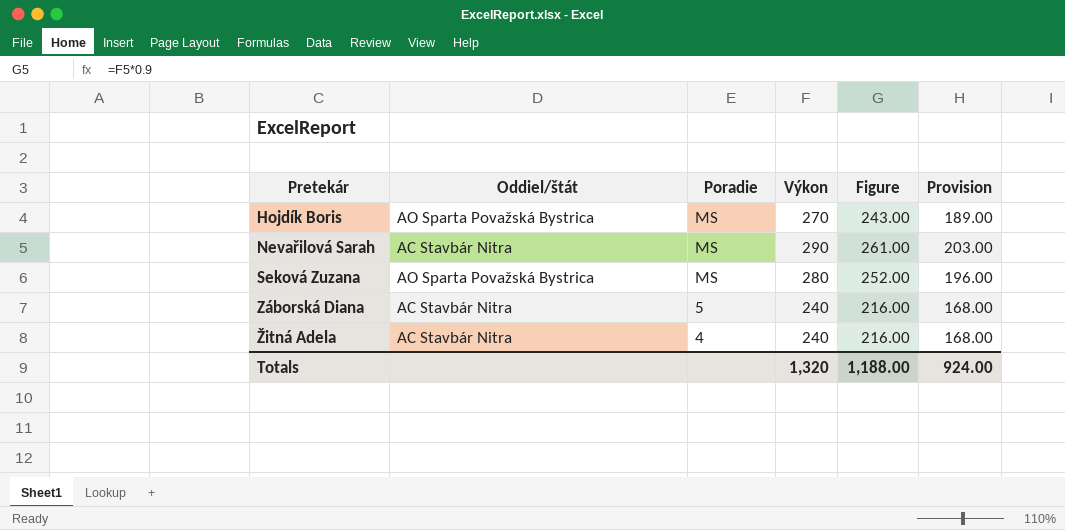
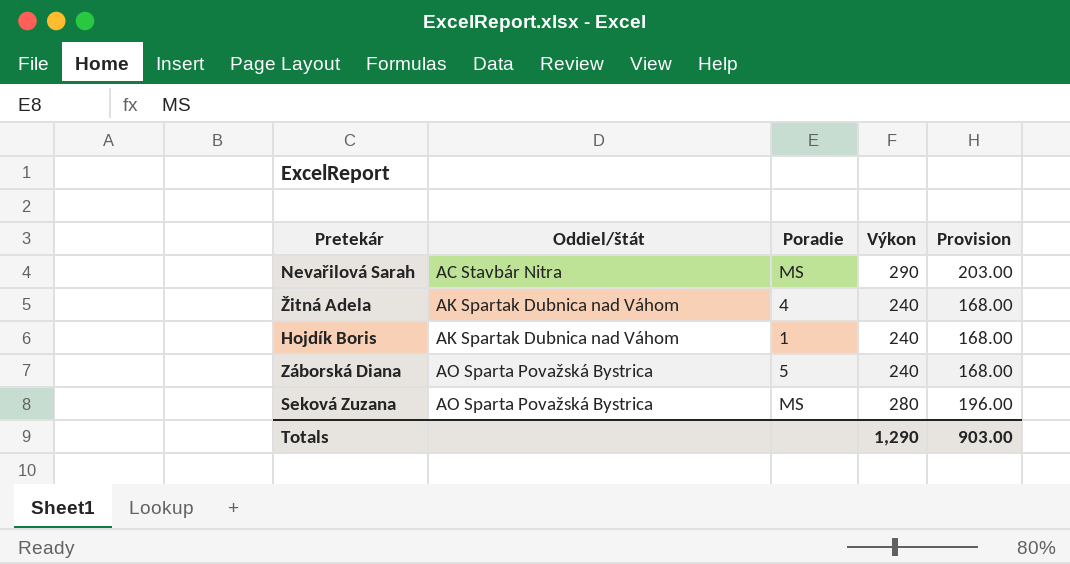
row order: Pretekár ascending -> Oddiel/štát ascending
column Figure | formula: [Výkon] * 0.9 -> none
Žitná Adela | Oddiel/štát: AC Stavbár Nitra -> AK Spartak Dubnica nad Váhom
Hojdík Boris | Oddiel/štát: AO Sparta Považská Bystrica -> AK Spartak Dubnica nad Váhom
Hojdík Boris | Poradie: MS -> 1
Hojdík Boris | Výkon: 270 -> 240
Hojdík Boris | Provision: 189.00 -> 168.00
Záborská Diana | Oddiel/štát: AC Stavbár Nitra -> AO Sparta Považská Bystrica
Totals | Výkon: 1,320 -> 1,290
Totals | Provision: 924.00 -> 903.00

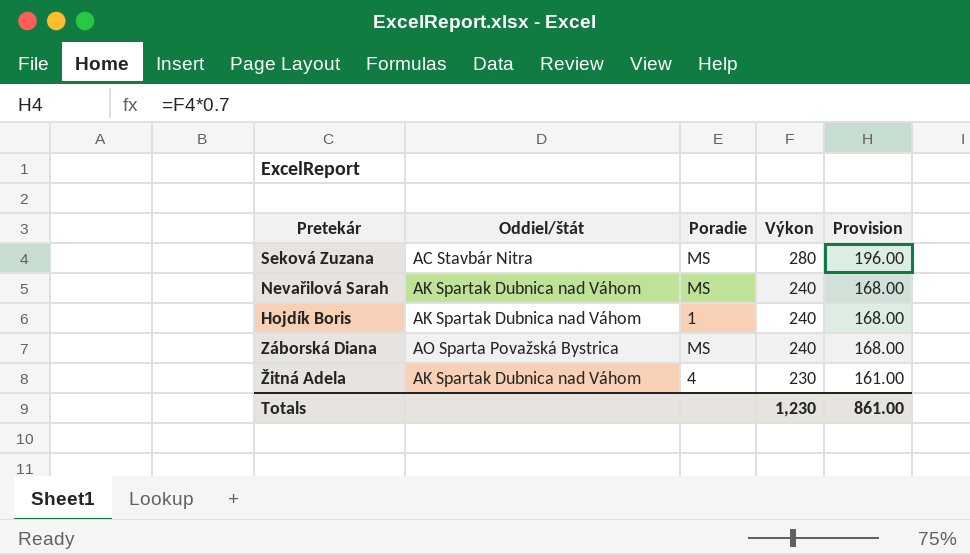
row order: Oddiel/štát ascending -> Výkon descending
Seková Zuzana | Oddiel/štát: AO Sparta Považská Bystrica -> AC Stavbár Nitra
Nevařilová Sarah | Oddiel/štát: AC Stavbár Nitra -> AK Spartak Dubnica nad Váhom
Nevařilová Sarah | Výkon: 290 -> 240
Nevařilová Sarah | Provision: 203.00 -> 168.00
Záborská Diana | Poradie: 5 -> MS
Žitná Adela | Výkon: 240 -> 230
Žitná Adela | Provision: 168.00 -> 161.00
Totals | Výkon: 1,290 -> 1,230
Totals | Provision: 903.00 -> 861.00

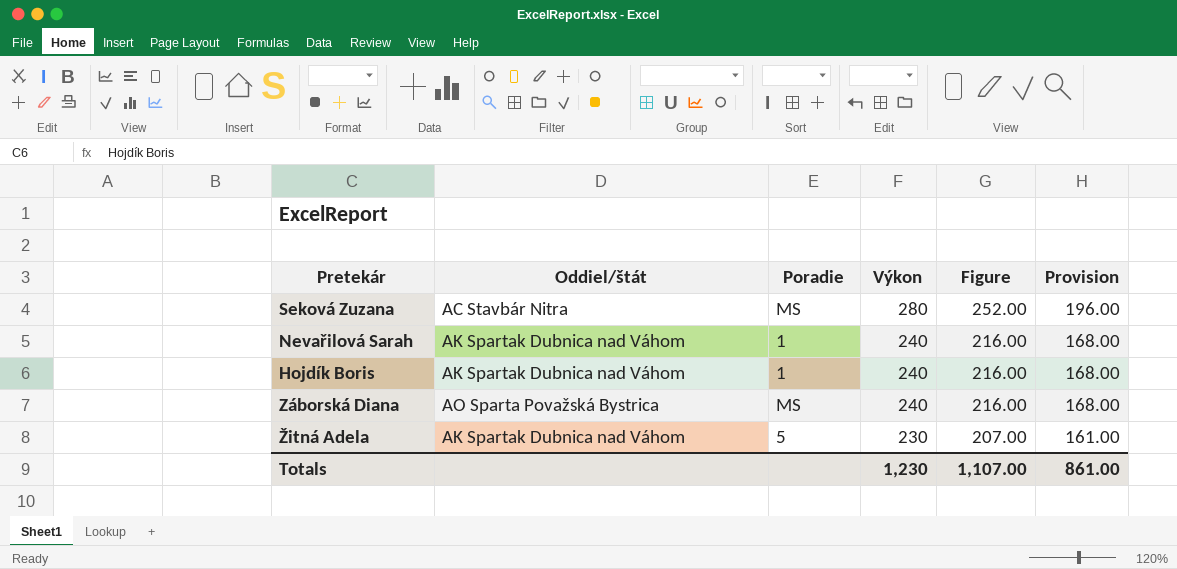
column Figure | formula: none -> [Výkon] * 0.9
Nevařilová Sarah | Poradie: MS -> 1
Žitná Adela | Poradie: 4 -> 5

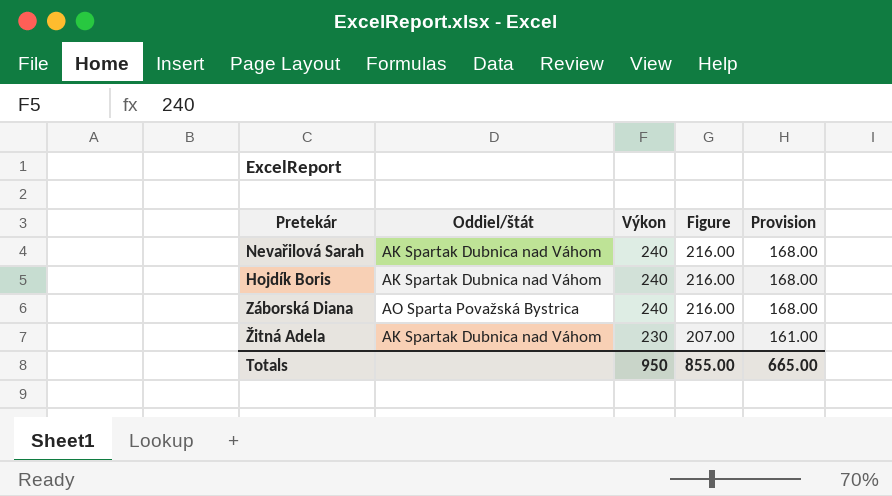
column Poradie | position: 3 -> none
row Seková Zuzana: AC Stavbár Nitra | MS | 280 | 252.00 | 196.00 -> none
Totals | Výkon: 1,230 -> 950
Totals | Figure: 1,107.00 -> 855.00
Totals | Provision: 861.00 -> 665.00

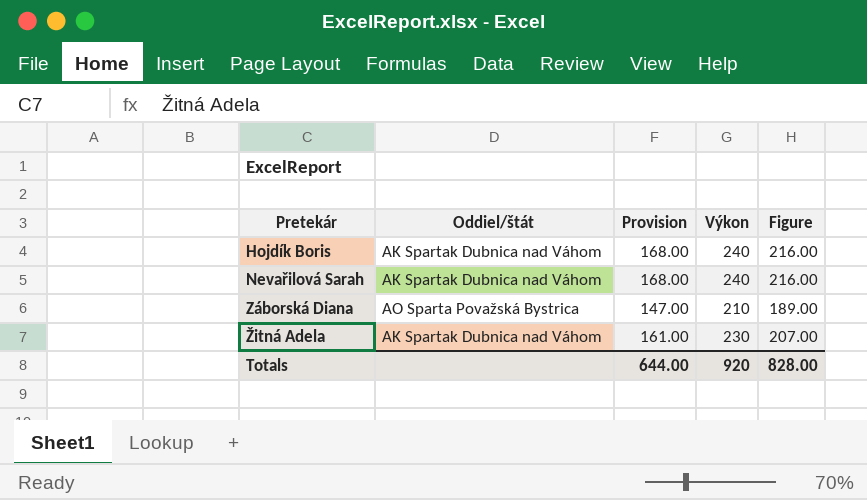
row order: Výkon descending -> Pretekár ascending
column Provision | position: 5 -> 3
Záborská Diana | Provision: 168.00 -> 147.00
Záborská Diana | Výkon: 240 -> 210
Záborská Diana | Figure: 216.00 -> 189.00
Totals | Provision: 665.00 -> 644.00
Totals | Výkon: 950 -> 920
Totals | Figure: 855.00 -> 828.00

